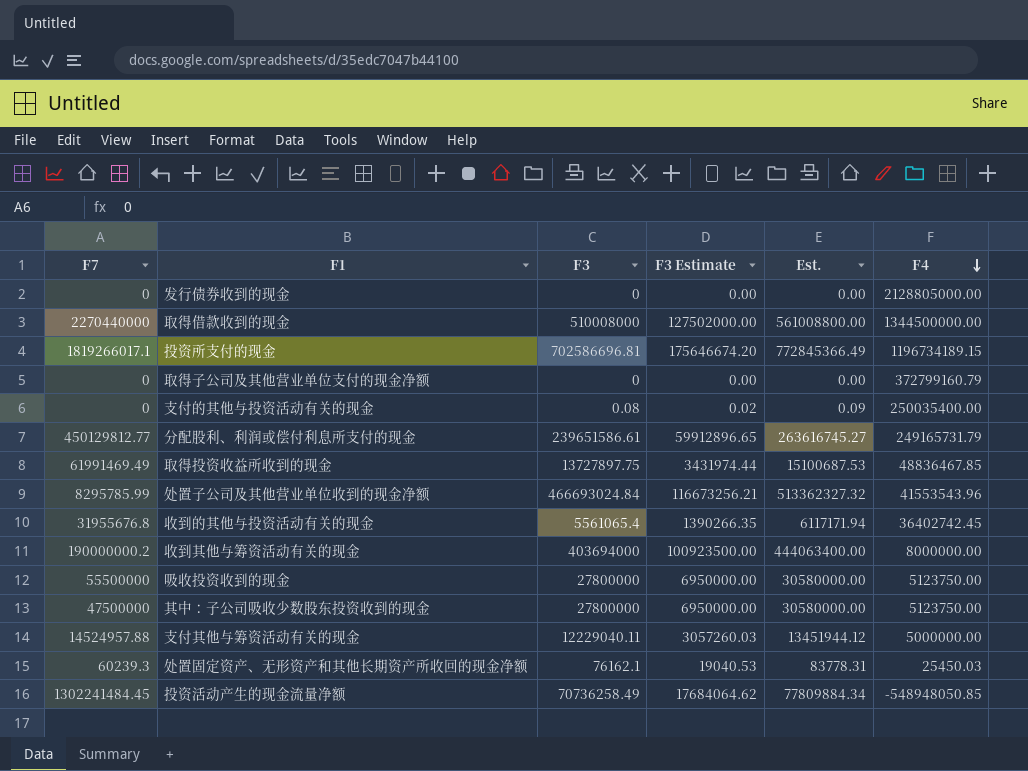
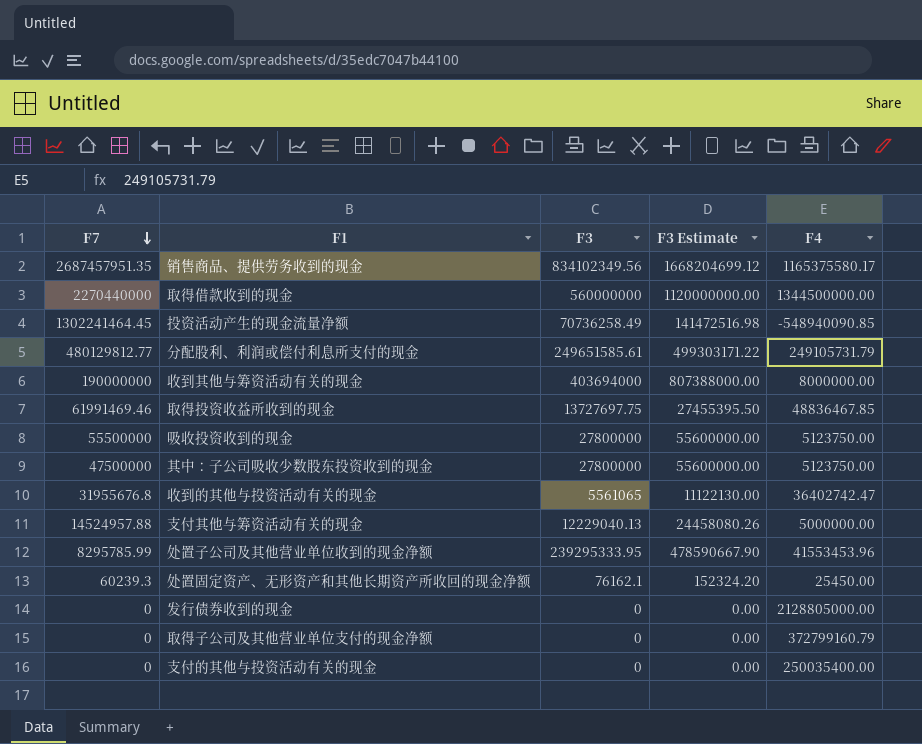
row order: F4 descending -> F7 descending
column Est. | formula: [F3] * 1.1 -> none
column F3 Estimate | formula: [F3] * 0.25 -> [F3] * 2
row 投资所支付的现金: 1819266017.1 | 702586696.81 | 175646674.20 | 772845366.49 | 1196734189.15 -> none
row 销售商品、提供劳务收到的现金: none -> 2687457951.35 | 834102349.56 | 1668204699.12 | 1165375580.17
取得借款收到的现金 | F3: 510008000 -> 560000000
投资活动产生的现金流量净额 | F7: 1302241484.45 -> 1302241464.45
投资活动产生的现金流量净额 | F4: -548948050.85 -> -548940090.85
分配股利、利润或偿付利息所支付的现金 | F7: 450129812.77 -> 480129812.77
分配股利、利润或偿付利息所支付的现金 | F3: 239651586.61 -> 249651585.61
分配股利、利润或偿付利息所支付的现金 | F4: 249165731.79 -> 249105731.79
收到其他与筹资活动有关的现金 | F7: 190000000.2 -> 190000000
取得投资收益所收到的现金 | F7: 61991469.49 -> 61991469.46
取得投资收益所收到的现金 | F3: 13727897.75 -> 13727697.75
收到的其他与投资活动有关的现金 | F3: 5561065.4 -> 5561065
收到的其他与投资活动有关的现金 | F4: 36402742.45 -> 36402742.47
支付其他与筹资活动有关的现金 | F3: 12229040.11 -> 12229040.13
处置子公司及其他营业单位收到的现金净额 | F3: 466693024.84 -> 239295333.95
处置子公司及其他营业单位收到的现金净额 | F4: 41553543.96 -> 41553453.96
处置固定资产、无形资产和其他长期资产所收回的现金净额 | F4: 25450.03 -> 25450.00
支付的其他与投资活动有关的现金 | F3: 0.08 -> 0

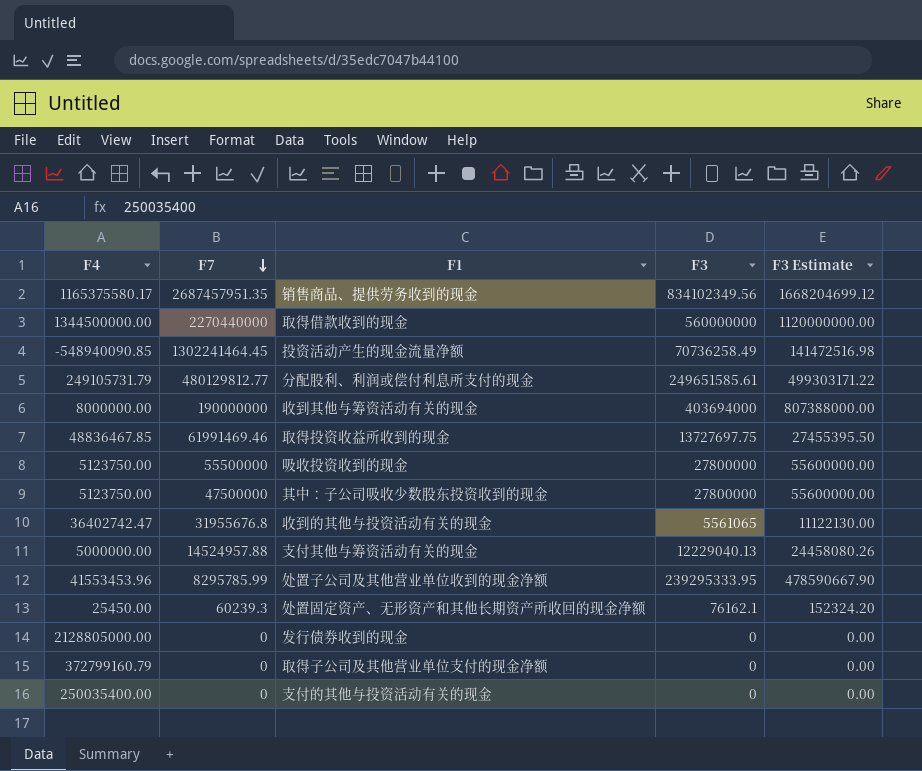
column F4 | position: 5 -> 1

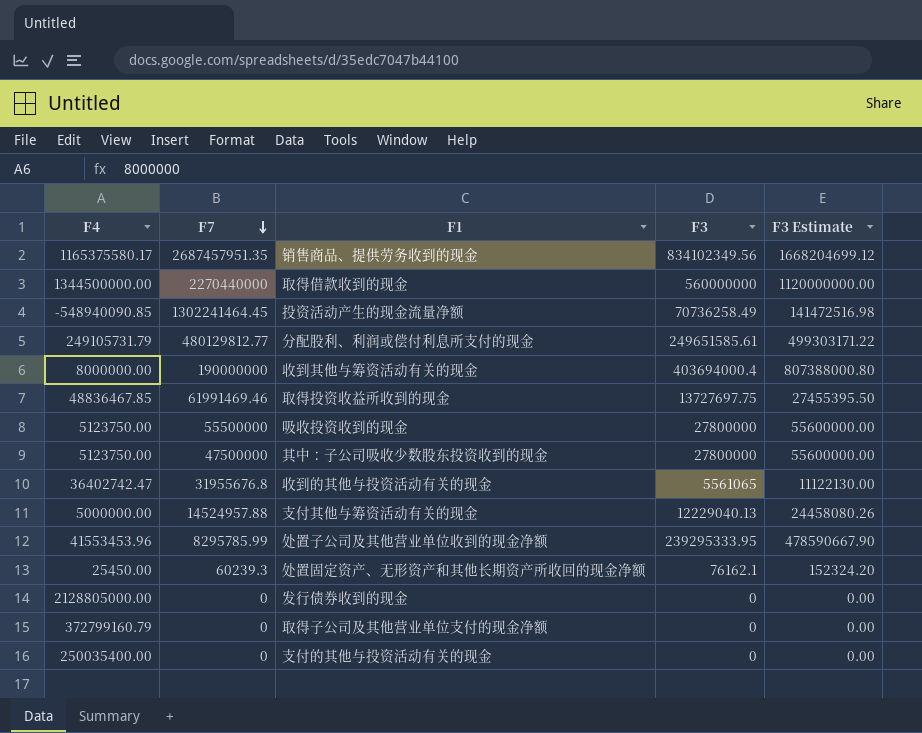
收到其他与筹资活动有关的现金 | F3: 403694000 -> 403694000.4
收到其他与筹资活动有关的现金 | F3 Estimate: 807388000.00 -> 807388000.80

